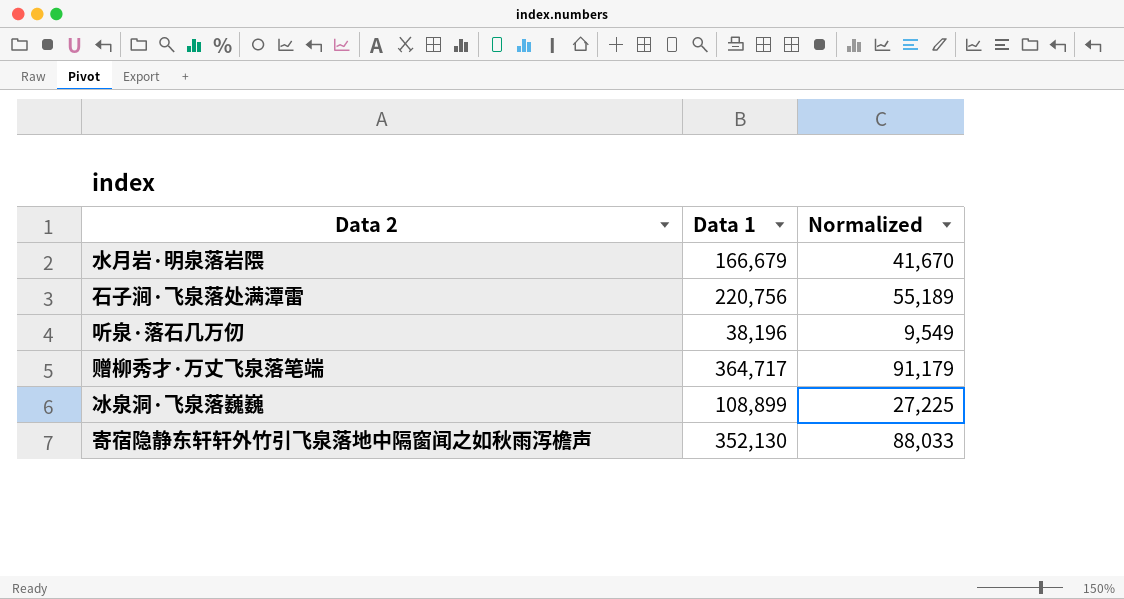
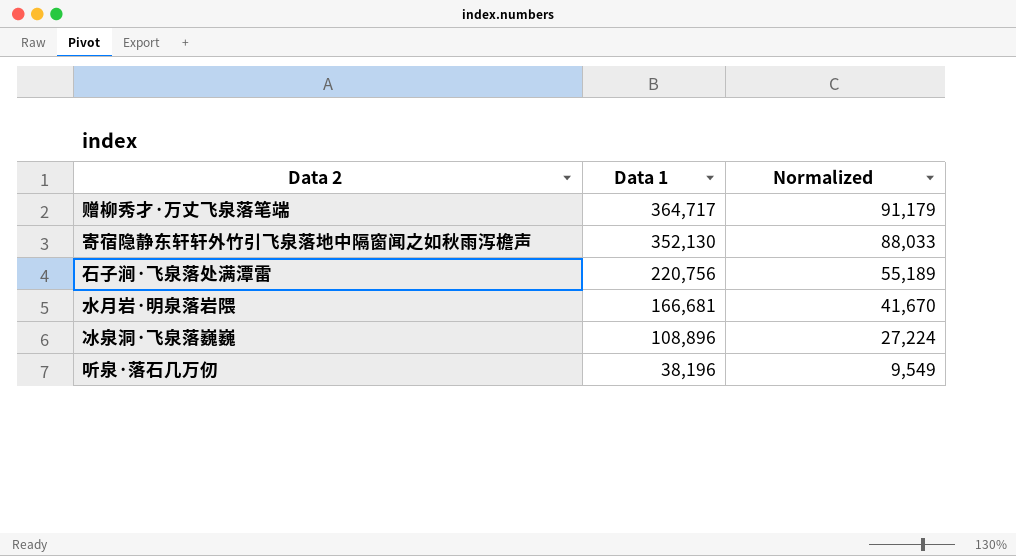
row order: none -> Data 1 descending
水月岩·明泉落岩隈 | Data 1: 166,679 -> 166,681
冰泉洞·飞泉落巍巍 | Data 1: 108,899 -> 108,896
冰泉洞·飞泉落巍巍 | Normalized: 27,225 -> 27,224

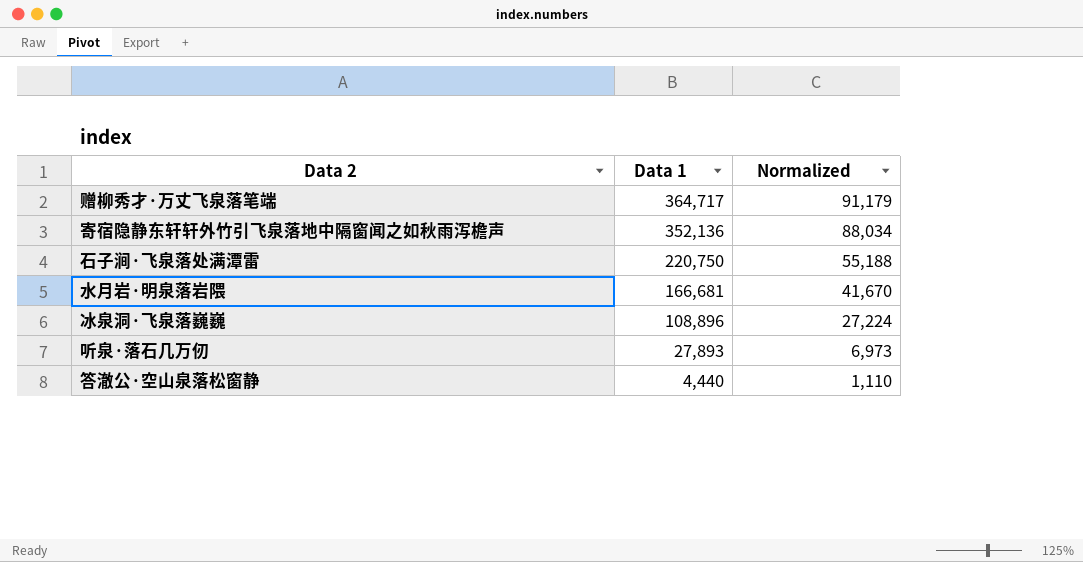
寄宿隐静东轩轩外竹引飞泉落地中隔窗闻之如秋雨泻檐声 | Data 1: 352,130 -> 352,136
寄宿隐静东轩轩外竹引飞泉落地中隔窗闻之如秋雨泻檐声 | Normalized: 88,033 -> 88,034
石子涧·飞泉落处满潭雷 | Data 1: 220,756 -> 220,750
石子涧·飞泉落处满潭雷 | Normalized: 55,189 -> 55,188
听泉·落石几万仞 | Data 1: 38,196 -> 27,893
听泉·落石几万仞 | Normalized: 9,549 -> 6,973
row 答澈公·空山泉落松窗静: none -> 4,440 | 1,110

